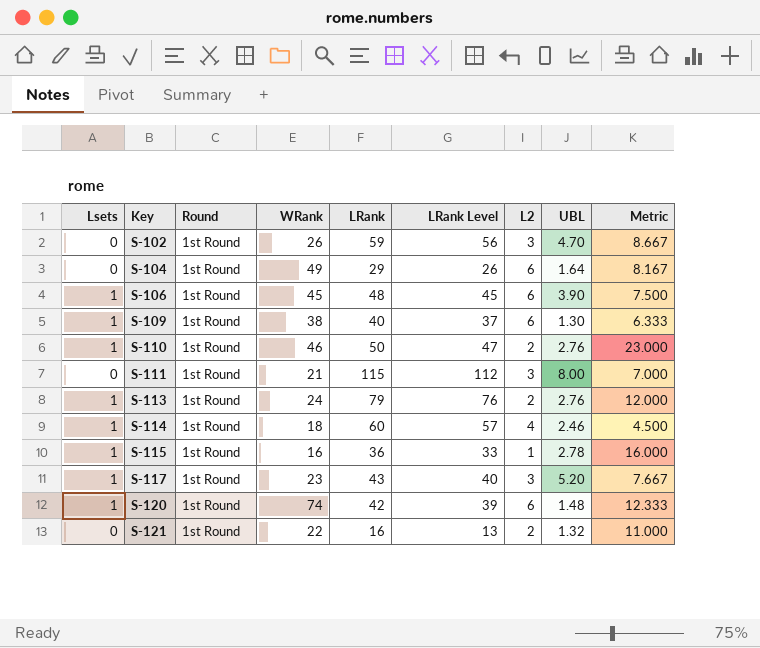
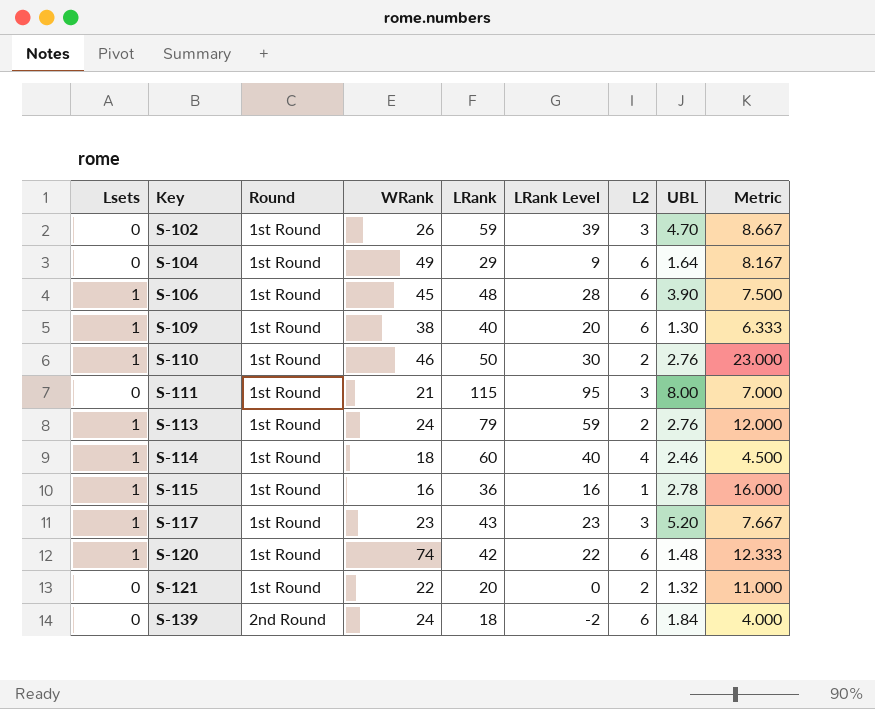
column LRank Level | formula: [LRank] - 3 -> [LRank] - 20
S-121 | LRank: 16 -> 20
row S-139: none -> 0 | 2nd Round | 24 | 18 | -2 | 6 | 1.84 | 4.000

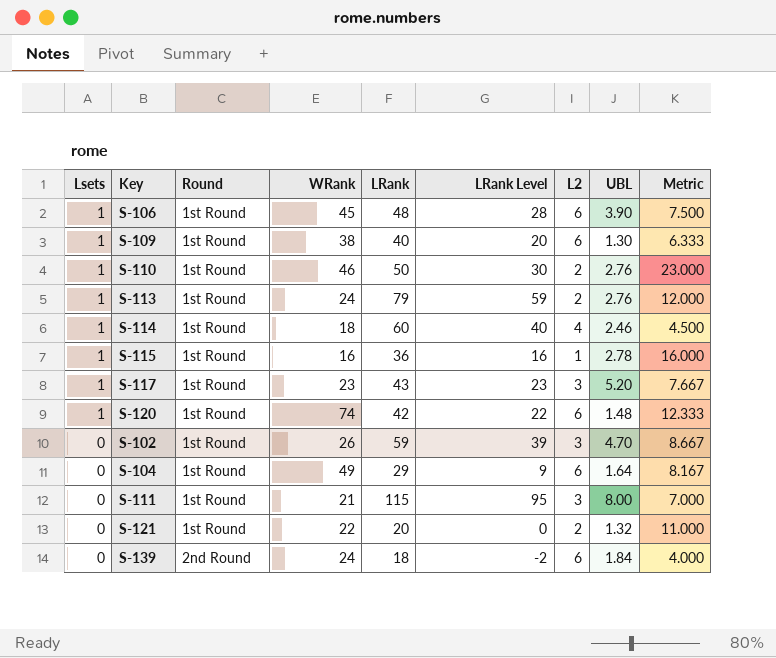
row order: Key ascending -> Lsets descending

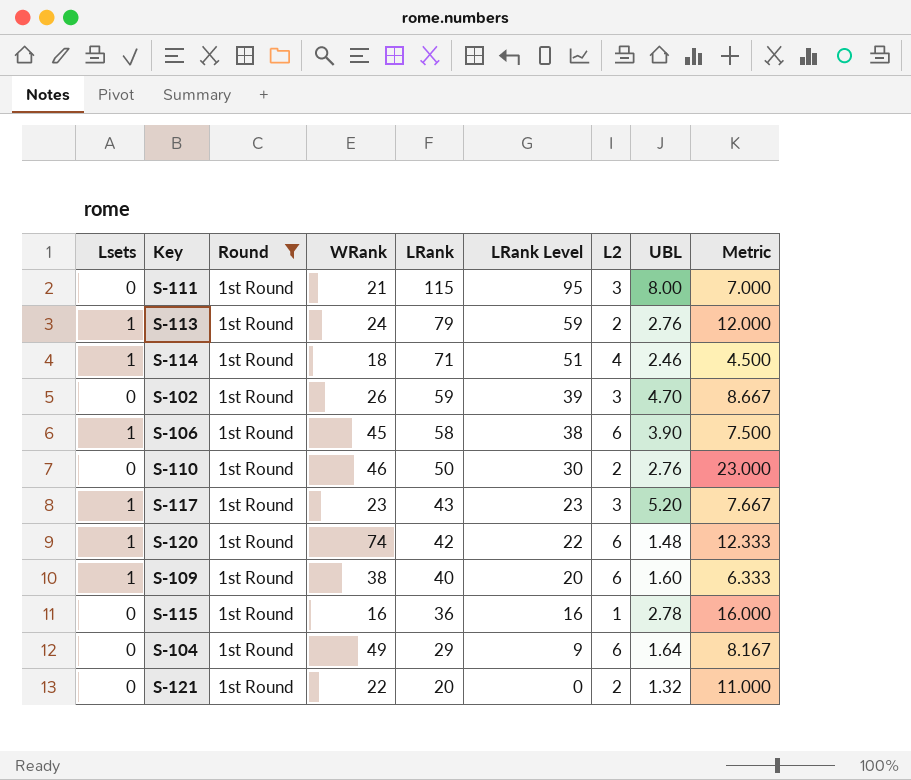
filter: none -> Round = 1st Round
row order: Lsets descending -> LRank descending
S-114 | LRank: 60 -> 71
S-114 | LRank Level: 40 -> 51
S-106 | LRank: 48 -> 58
S-106 | LRank Level: 28 -> 38
S-110 | Lsets: 1 -> 0
S-109 | UBL: 1.30 -> 1.60
S-115 | Lsets: 1 -> 0

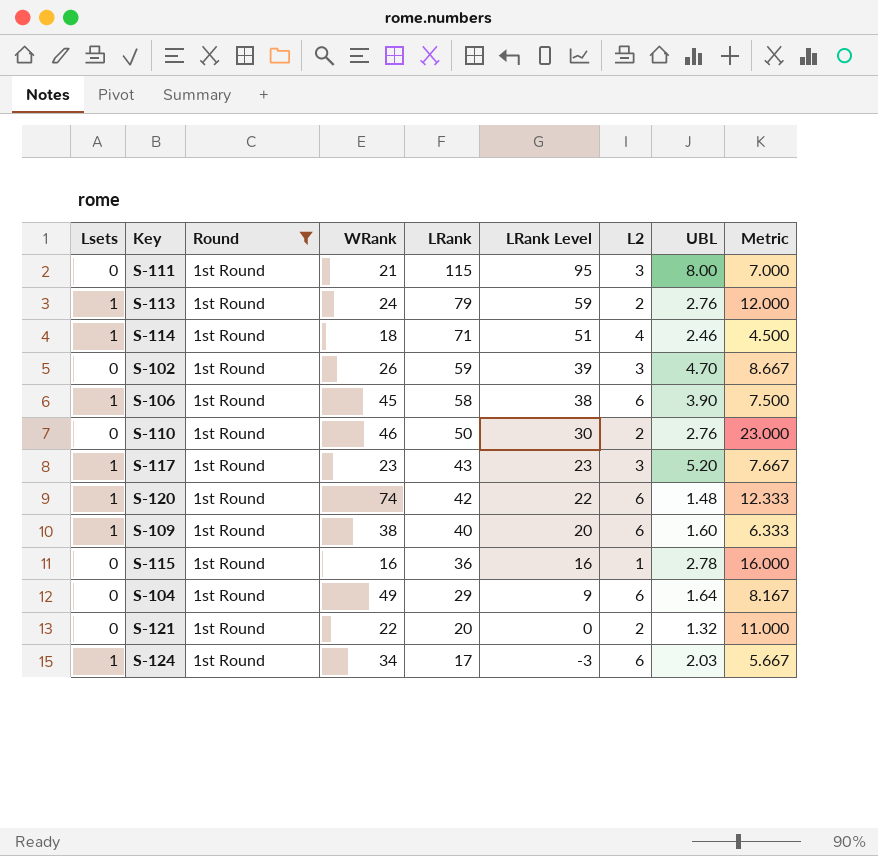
row S-124: none -> 1 | 1st Round | 34 | 17 | -3 | 6 | 2.03 | 5.667

